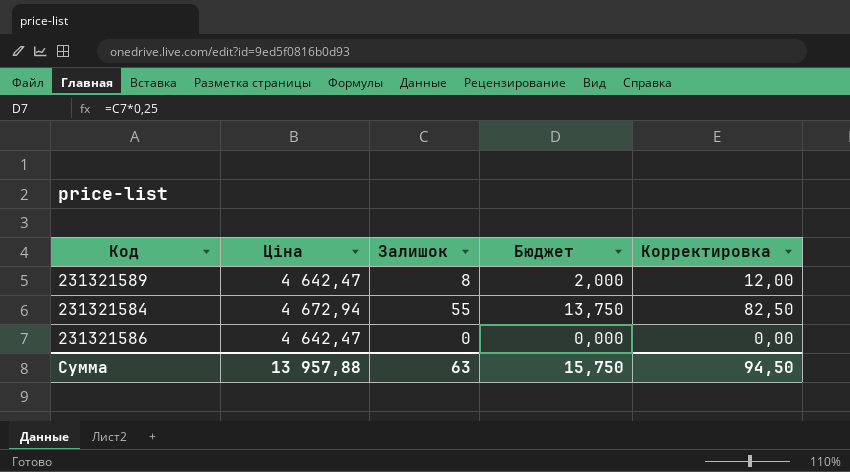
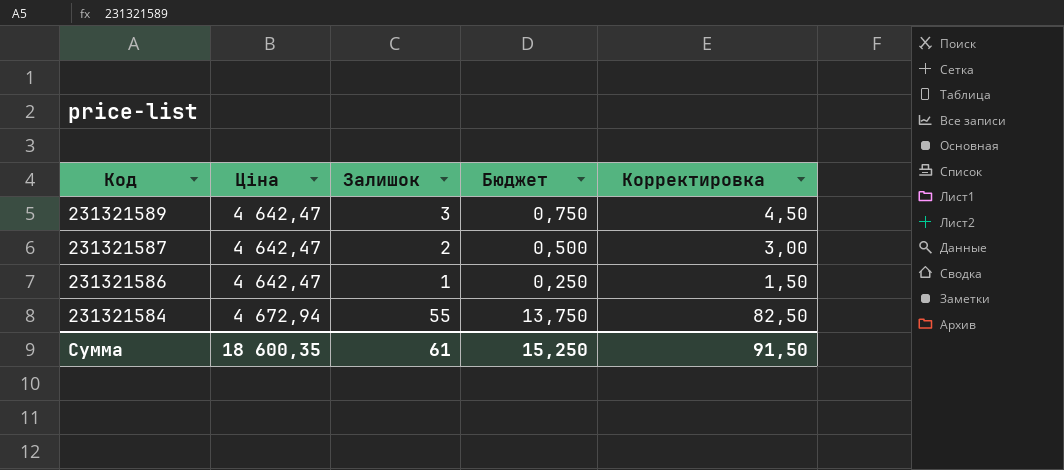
row order: none -> Код descending
231321589 | Залишок: 8 -> 3
231321589 | Бюджет: 2,000 -> 0,750
231321589 | Корректировка: 12,00 -> 4,50
row 231321587: none -> 4 642,47 | 2 | 0,500 | 3,00
231321586 | Залишок: 0 -> 1
231321586 | Бюджет: 0,000 -> 0,250
231321586 | Корректировка: 0,00 -> 1,50
Сумма | Ціна: 13 957,88 -> 18 600,35
Сумма | Залишок: 63 -> 61
Сумма | Бюджет: 15,750 -> 15,250
Сумма | Корректировка: 94,50 -> 91,50

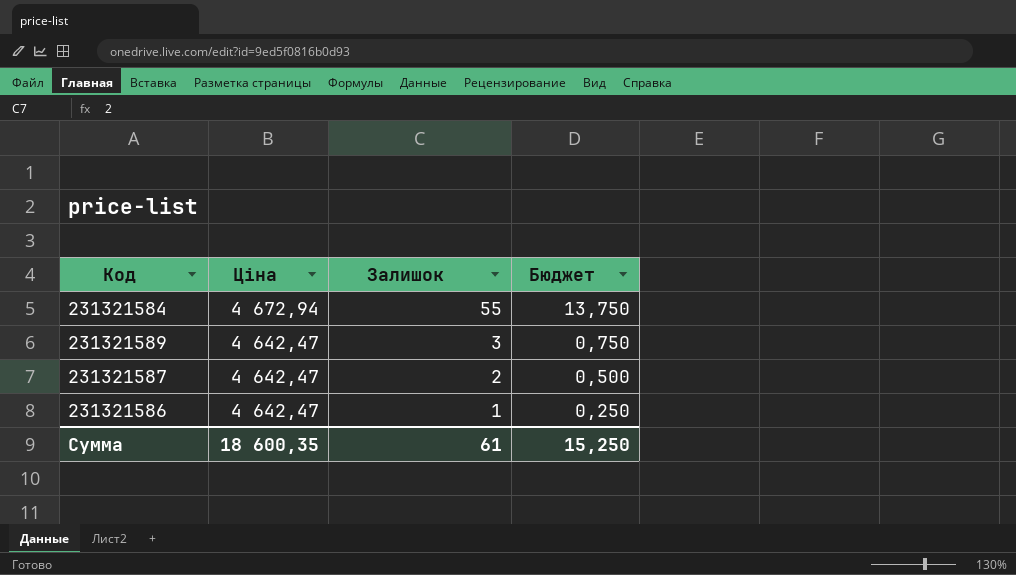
row order: Код descending -> Ціна descending
column Корректировка | formula: [Залишок] * 1,5 -> none

